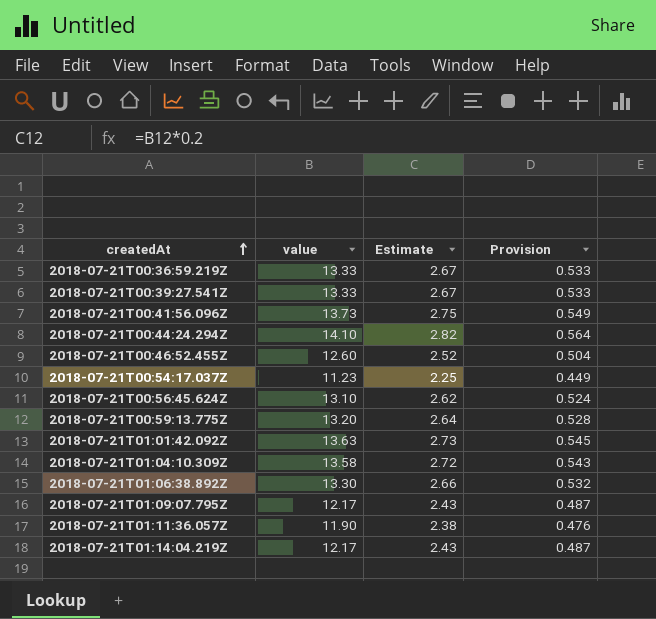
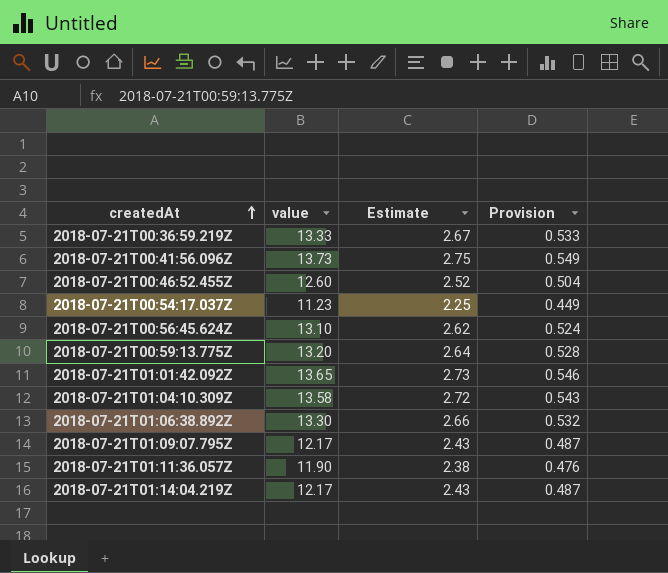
row 2018-07-21T00:39:27.541Z: 13.33 | 2.67 | 0.533 -> none
row 2018-07-21T00:44:24.294Z: 14.10 | 2.82 | 0.564 -> none
2018-07-21T01:01:42.092Z | value: 13.63 -> 13.65
2018-07-21T01:01:42.092Z | Provision: 0.545 -> 0.546

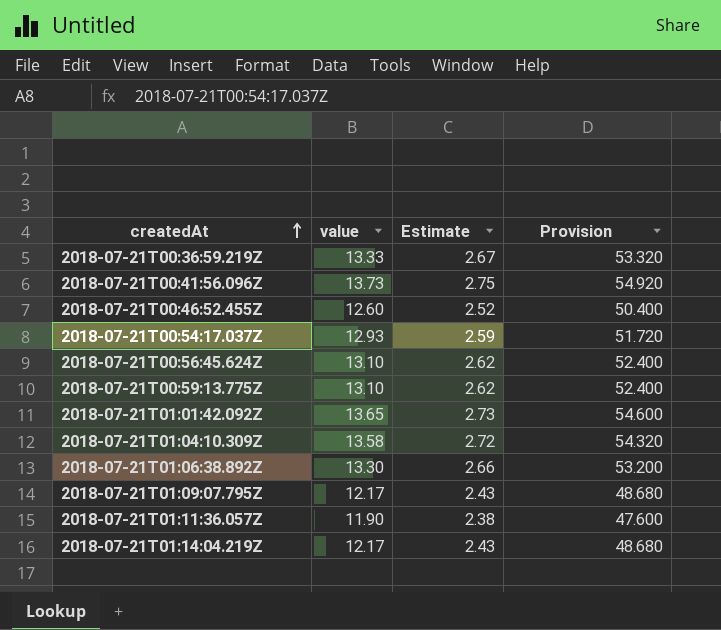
column Provision | formula: [value] * 0.04 -> [value] * 4
2018-07-21T00:54:17.037Z | value: 11.23 -> 12.93
2018-07-21T00:54:17.037Z | Estimate: 2.25 -> 2.59
2018-07-21T00:59:13.775Z | value: 13.20 -> 13.10
2018-07-21T00:59:13.775Z | Estimate: 2.64 -> 2.62

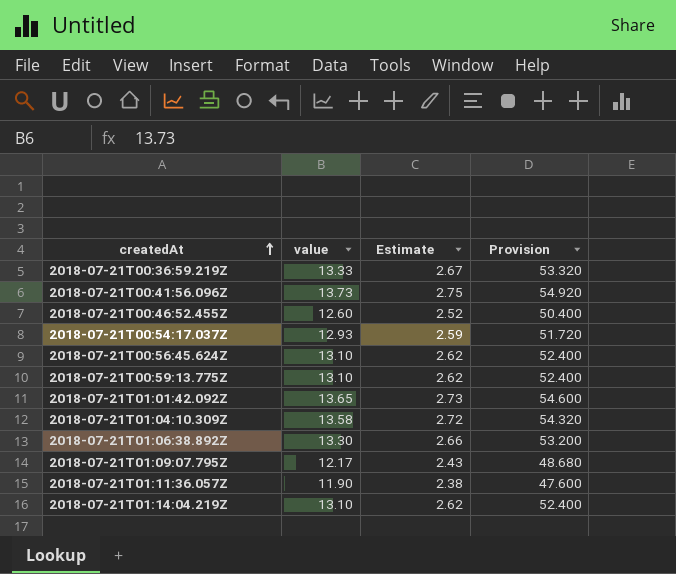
2018-07-21T01:14:04.219Z | value: 12.17 -> 13.10
2018-07-21T01:14:04.219Z | Estimate: 2.43 -> 2.62
2018-07-21T01:14:04.219Z | Provision: 48.680 -> 52.400

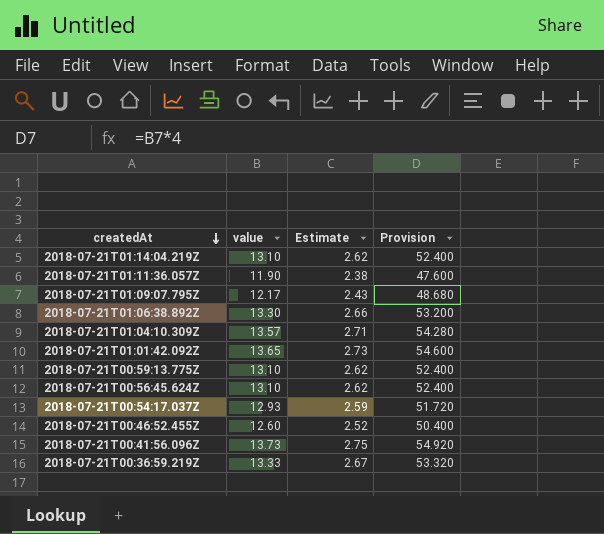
row order: createdAt ascending -> createdAt descending
2018-07-21T01:04:10.309Z | value: 13.58 -> 13.57
2018-07-21T01:04:10.309Z | Estimate: 2.72 -> 2.71
2018-07-21T01:04:10.309Z | Provision: 54.320 -> 54.280

